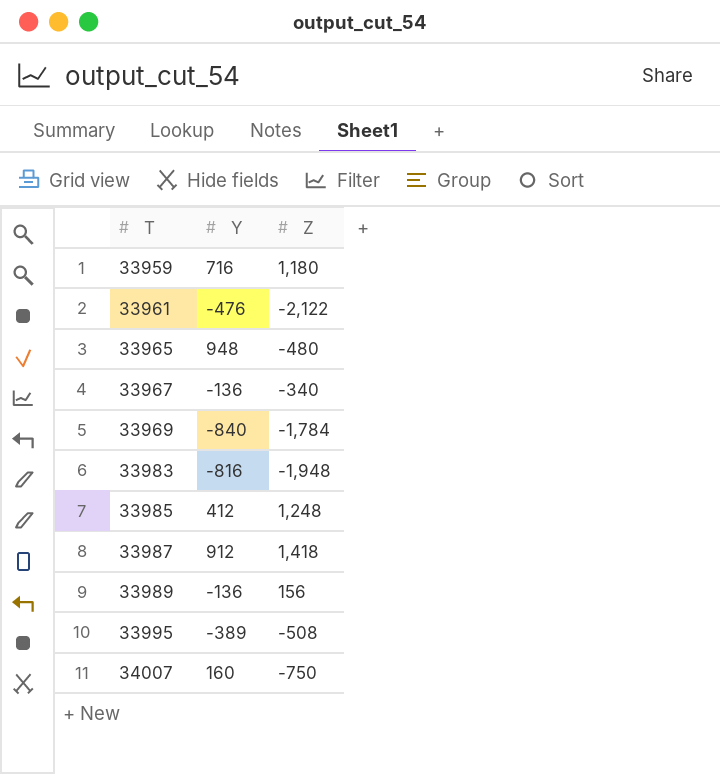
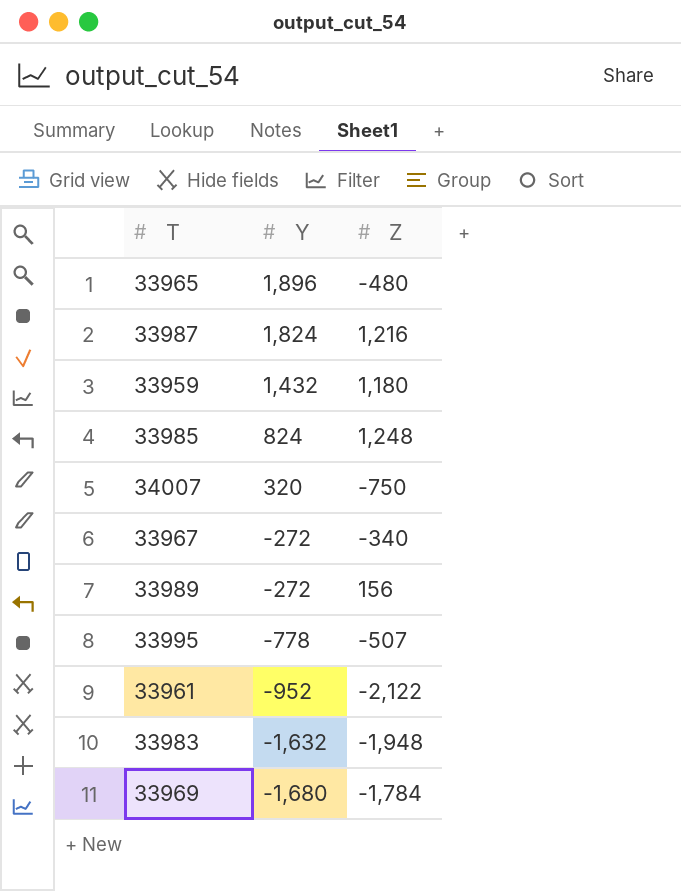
row order: T ascending -> Y descending
33965 | Y: 948 -> 1,896
33987 | Y: 912 -> 1,824
33987 | Z: 1,418 -> 1,216
33959 | Y: 716 -> 1,432
33985 | Y: 412 -> 824
34007 | Y: 160 -> 320
33967 | Y: -136 -> -272
33989 | Y: -136 -> -272
33995 | Y: -389 -> -778
33995 | Z: -508 -> -507
33961 | Y: -476 -> -952
33983 | Y: -816 -> -1,632
33969 | Y: -840 -> -1,680

